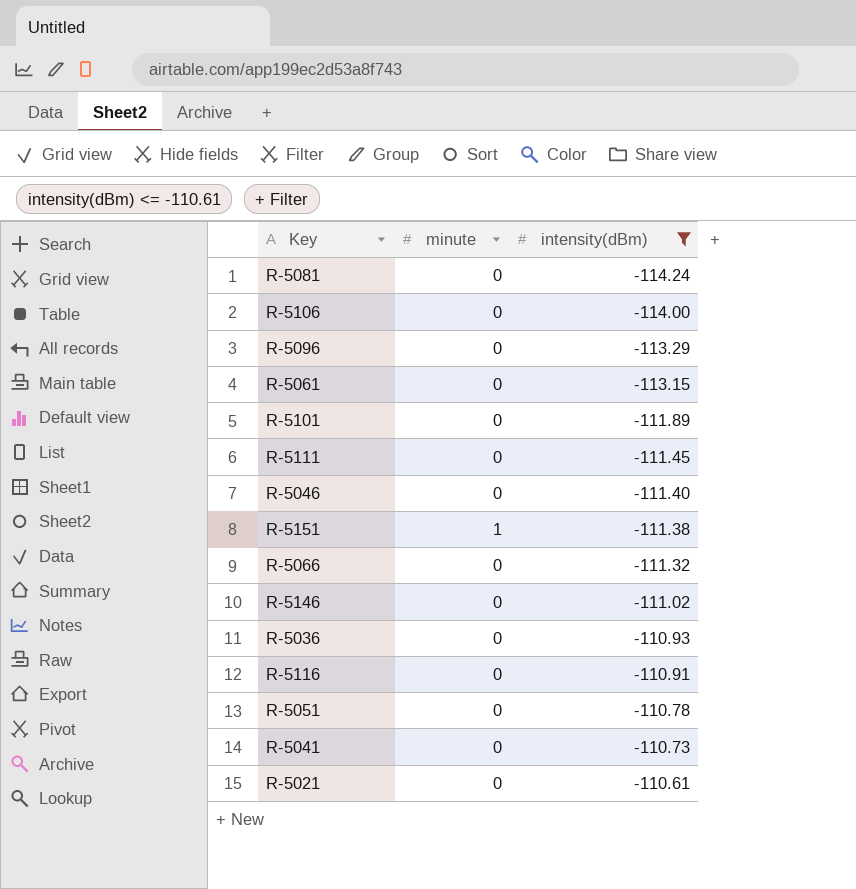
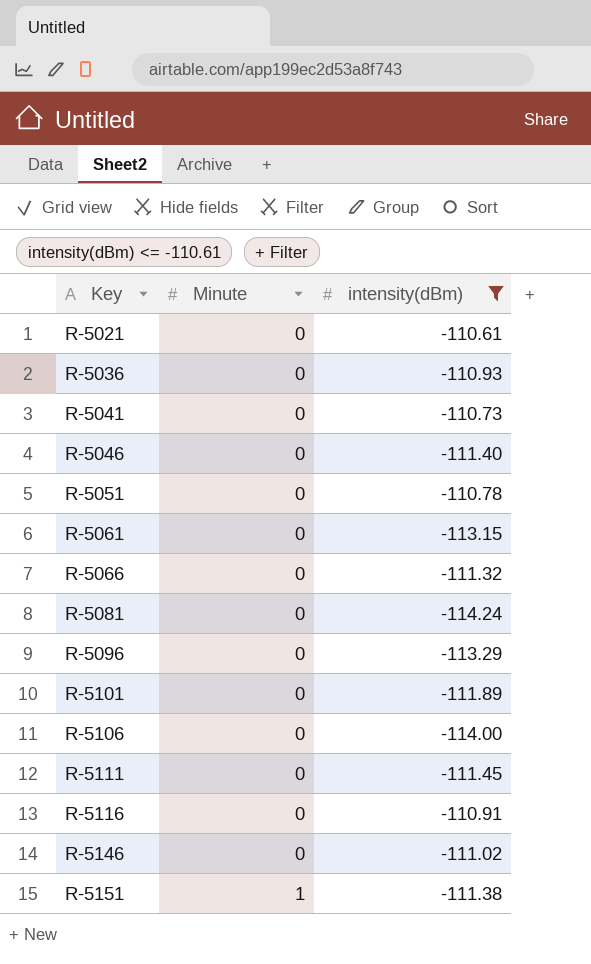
row order: intensity(dBm) ascending -> Key ascending
column name: minute -> Minute

